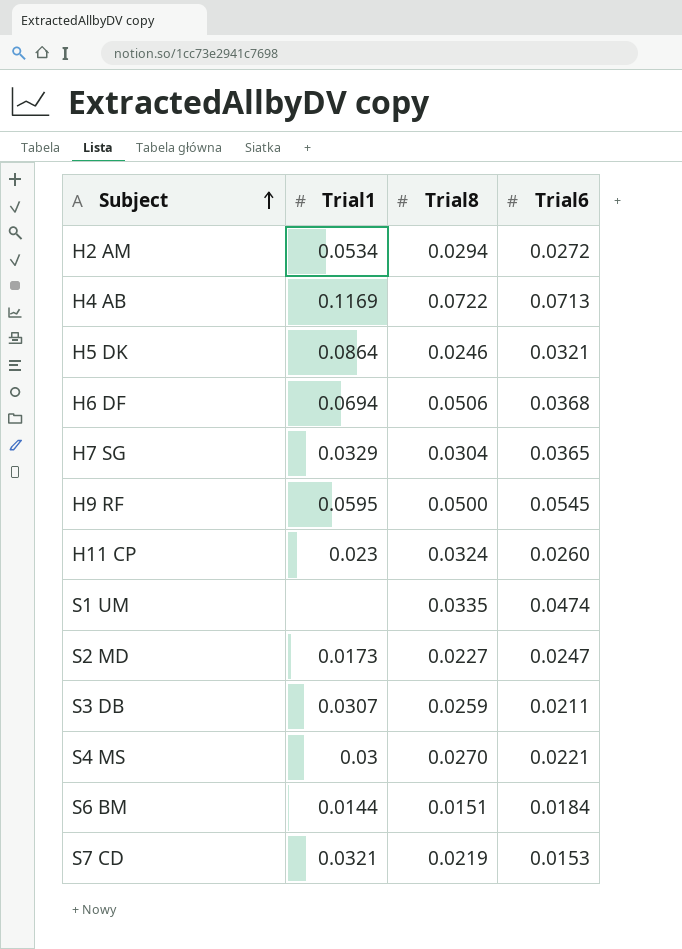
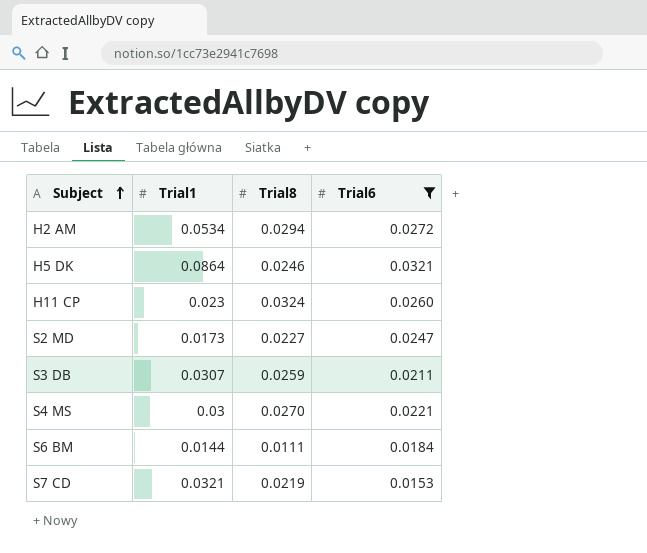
filter: none -> Trial6 <= 0.0321
S6 BM | Trial8: 0.0151 -> 0.0111

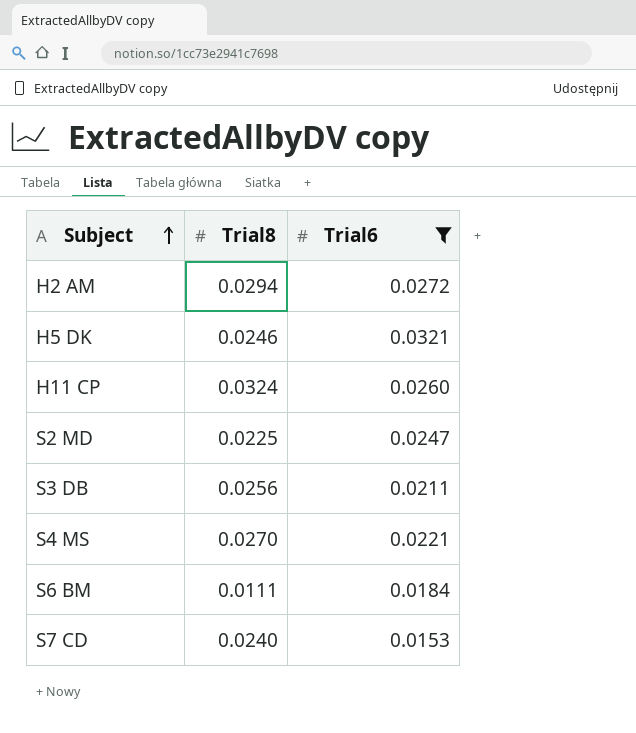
column Trial1 | position: 2 -> none
S2 MD | Trial8: 0.0227 -> 0.0225
S3 DB | Trial8: 0.0259 -> 0.0256
S7 CD | Trial8: 0.0219 -> 0.0240

